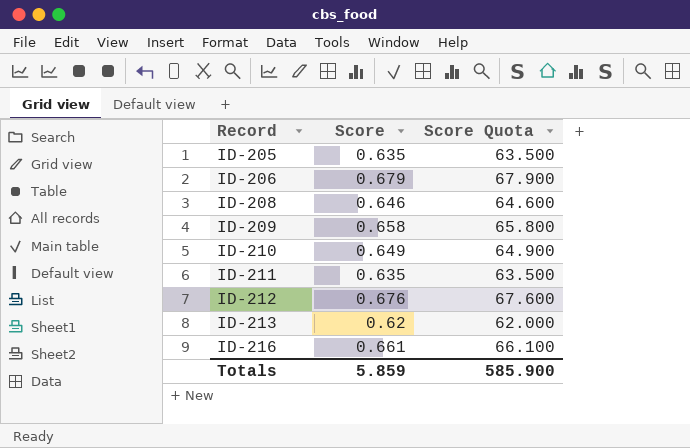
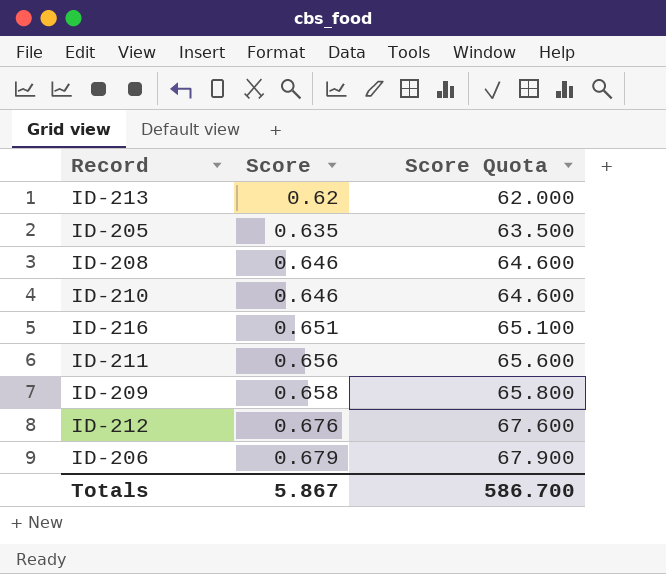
row order: Record ascending -> Score ascending
ID-210 | Score: 0.649 -> 0.646
ID-210 | Score Quota: 64.900 -> 64.600
ID-216 | Score: 0.661 -> 0.651
ID-216 | Score Quota: 66.100 -> 65.100
ID-211 | Score: 0.635 -> 0.656
ID-211 | Score Quota: 63.500 -> 65.600
Totals | Score: 5.859 -> 5.867
Totals | Score Quota: 585.900 -> 586.700

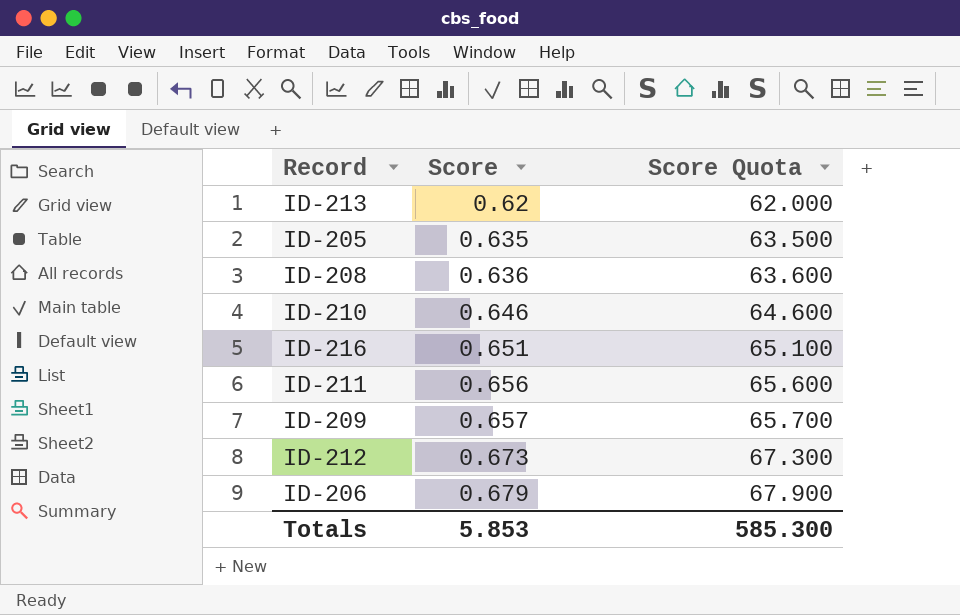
ID-208 | Score: 0.646 -> 0.636
ID-208 | Score Quota: 64.600 -> 63.600
ID-209 | Score: 0.658 -> 0.657
ID-209 | Score Quota: 65.800 -> 65.700
ID-212 | Score: 0.676 -> 0.673
ID-212 | Score Quota: 67.600 -> 67.300
Totals | Score: 5.867 -> 5.853
Totals | Score Quota: 586.700 -> 585.300

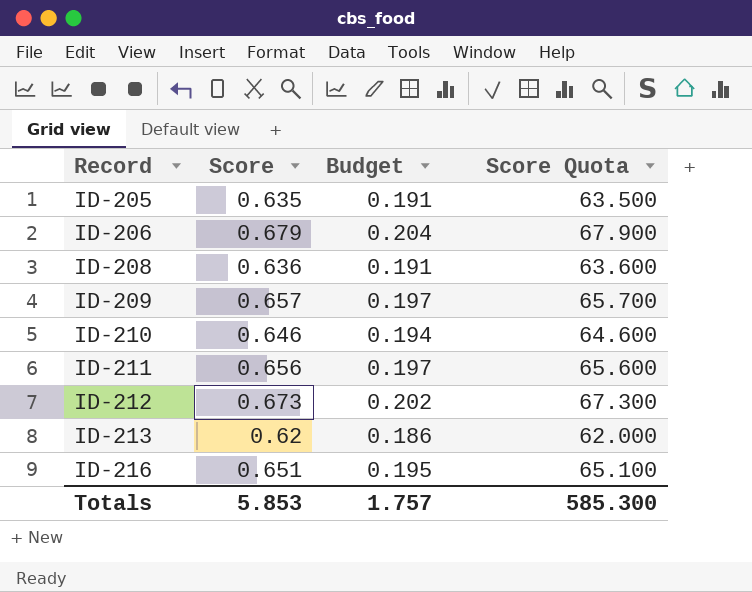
row order: Score ascending -> Record ascending
column Budget | formula: none -> [Score] * 0.3

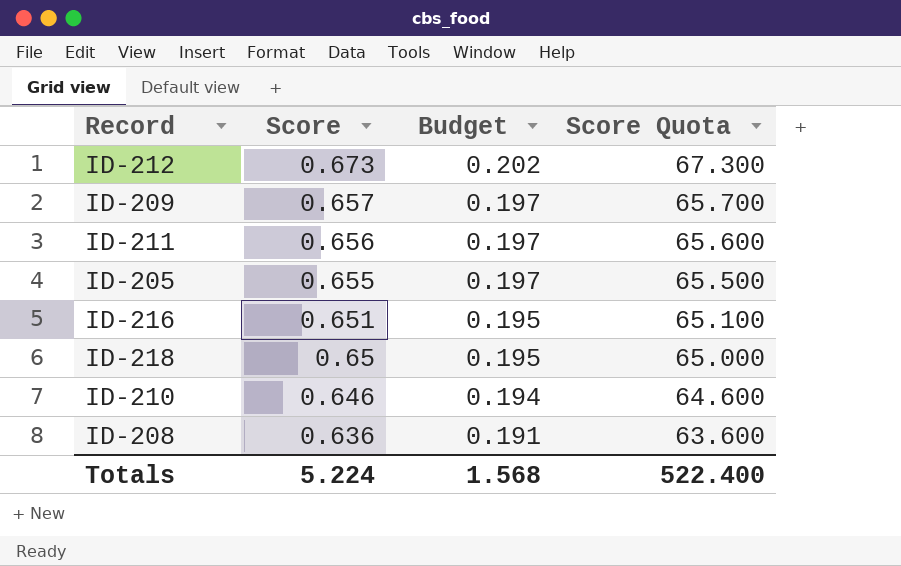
row order: Record ascending -> Score descending
row ID-206: 0.679 | 0.204 | 67.900 -> none
row ID-213: 0.62 | 0.186 | 62.000 -> none
ID-205 | Score: 0.635 -> 0.655
ID-205 | Budget: 0.191 -> 0.197
ID-205 | Score Quota: 63.500 -> 65.500
row ID-218: none -> 0.65 | 0.195 | 65.000
Totals | Score: 5.853 -> 5.224
Totals | Budget: 1.757 -> 1.568
Totals | Score Quota: 585.300 -> 522.400

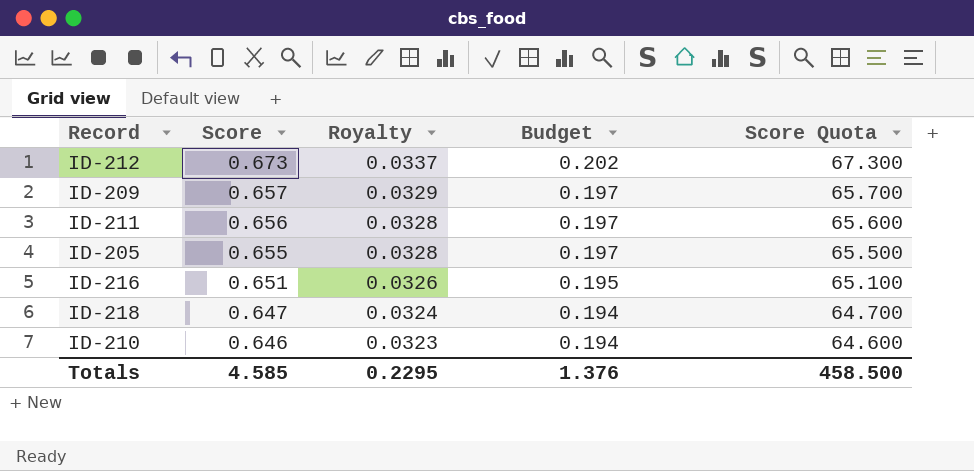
column Royalty | formula: none -> [Score] * 0.05
row ID-208: 0.636 | 0.191 | 63.600 -> none
ID-218 | Score: 0.65 -> 0.647
ID-218 | Budget: 0.195 -> 0.194
ID-218 | Score Quota: 65.000 -> 64.700
Totals | Score: 5.224 -> 4.585
Totals | Budget: 1.568 -> 1.376
Totals | Score Quota: 522.400 -> 458.500

